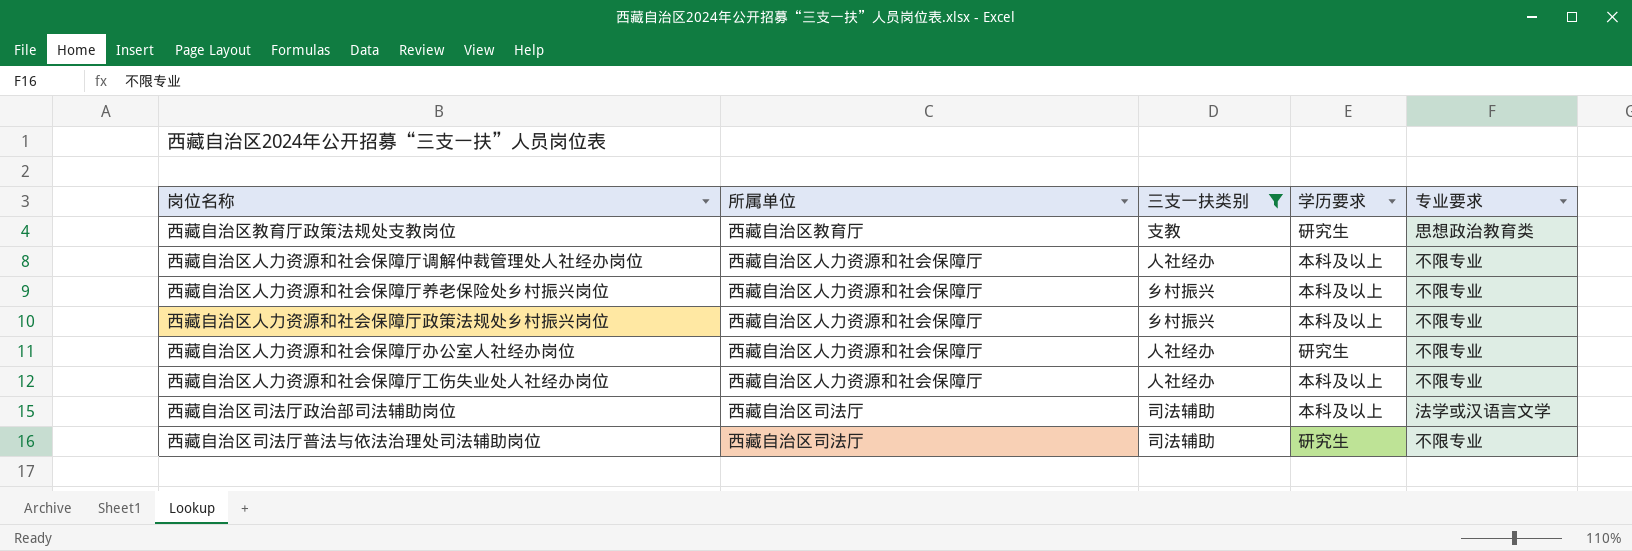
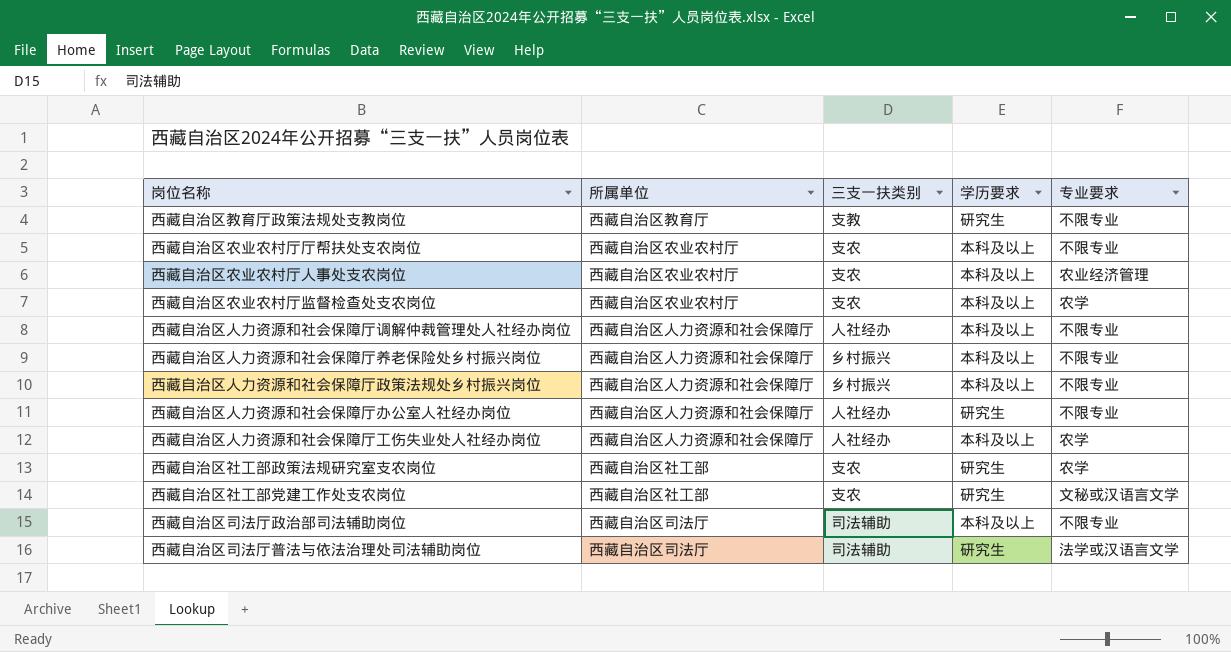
filter: 三支一扶类别 != 支农 -> none
西藏自治区教育厅政策法规处支教岗位 | 专业要求: 思想政治教育类 -> 不限专业
西藏自治区人力资源和社会保障厅工伤失业处人社经办岗位 | 专业要求: 不限专业 -> 农学
西藏自治区司法厅政治部司法辅助岗位 | 专业要求: 法学或汉语言文学 -> 不限专业
西藏自治区司法厅普法与依法治理处司法辅助岗位 | 专业要求: 不限专业 -> 法学或汉语言文学

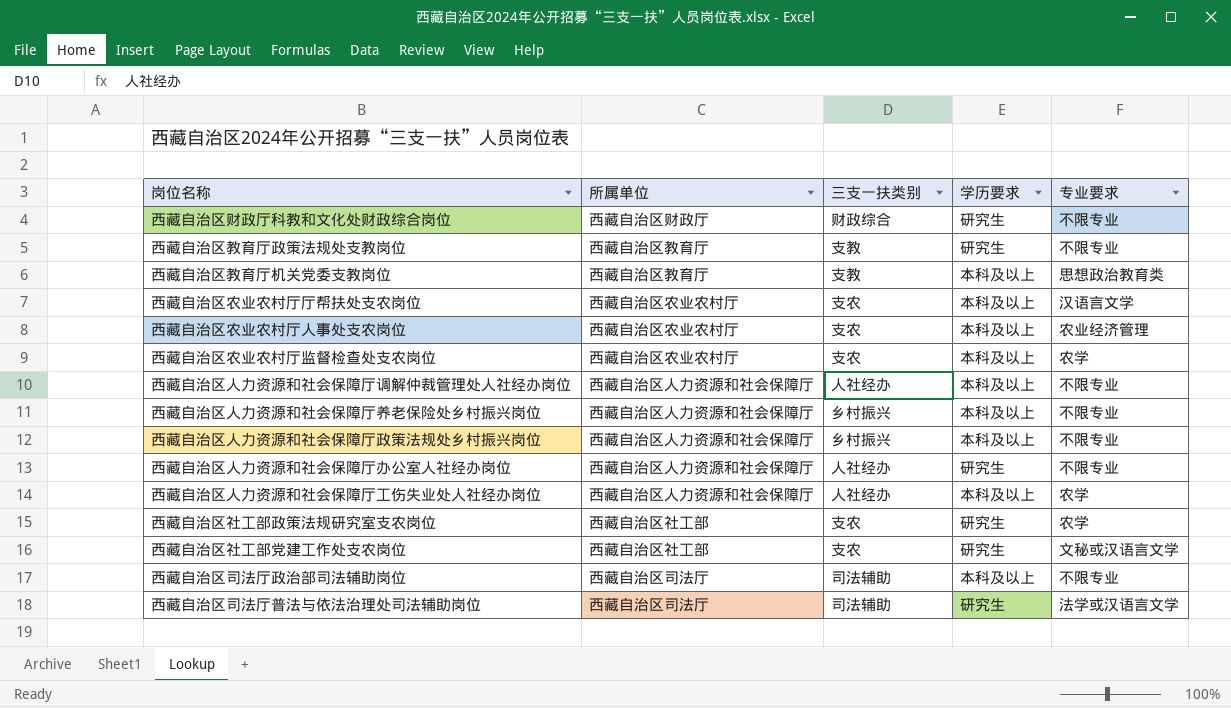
row 西藏自治区财政厅科教和文化处财政综合岗位: none -> 西藏自治区财政厅 | 财政综合 | 研究生 | 不限专业
row 西藏自治区教育厅机关党委支教岗位: none -> 西藏自治区教育厅 | 支教 | 本科及以上 | 思想政治教育类
西藏自治区农业农村厅厅帮扶处支农岗位 | 专业要求: 不限专业 -> 汉语言文学

